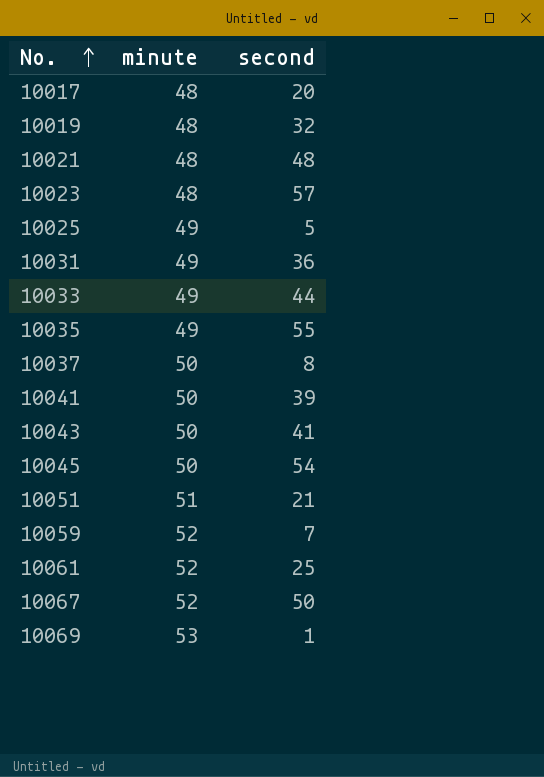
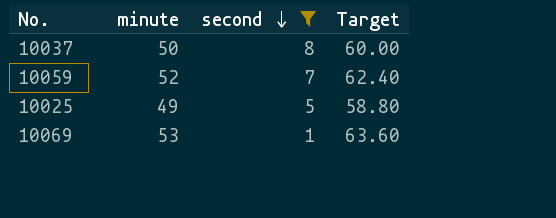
filter: none -> second <= 8
row order: No. ascending -> second descending
column Target | formula: none -> [minute] * 1.2

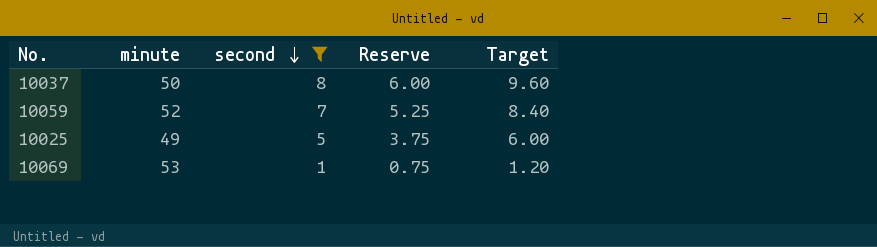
column Reserve | formula: none -> [second] * 0.75
column Target | formula: [minute] * 1.2 -> [second] * 1.2

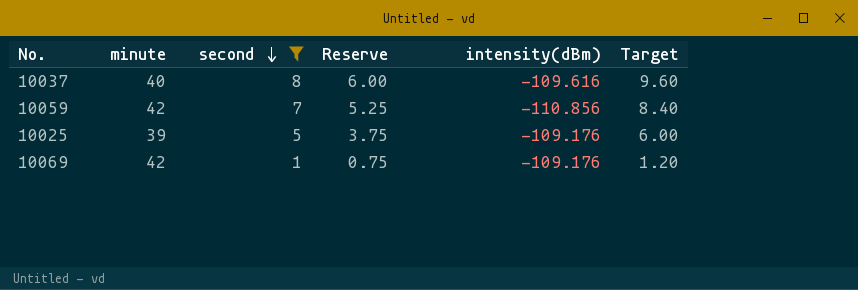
column intensity(dBm) | position: none -> 5
10037 | minute: 50 -> 40
10059 | minute: 52 -> 42
10025 | minute: 49 -> 39
10069 | minute: 53 -> 42

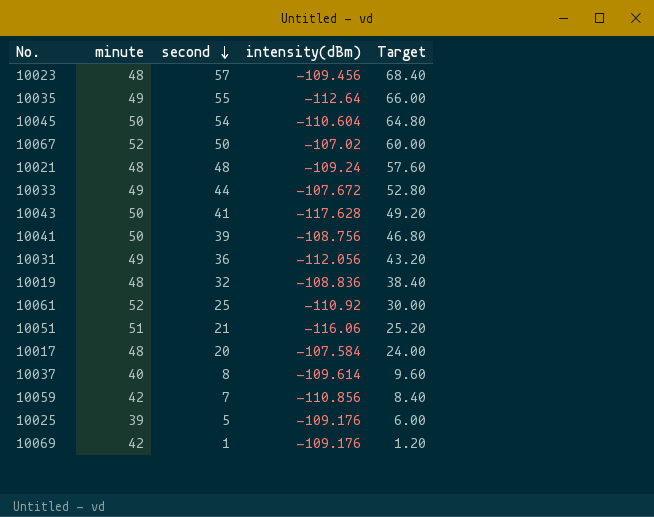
filter: second <= 8 -> none
column Reserve | formula: [second] * 0.75 -> none
10037 | intensity(dBm): -109.616 -> -109.614

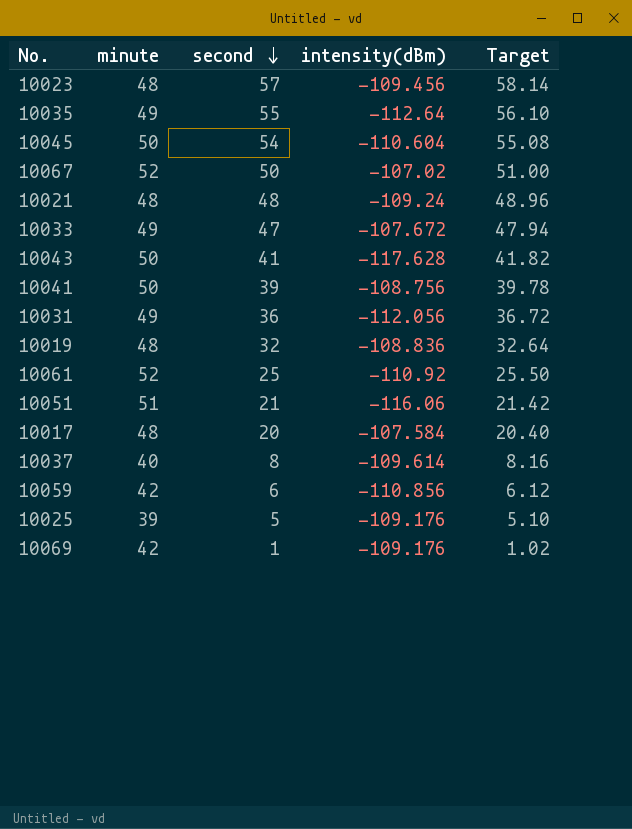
column Target | formula: [second] * 1.2 -> [second] * 1.02
10033 | second: 44 -> 47
10059 | second: 7 -> 6

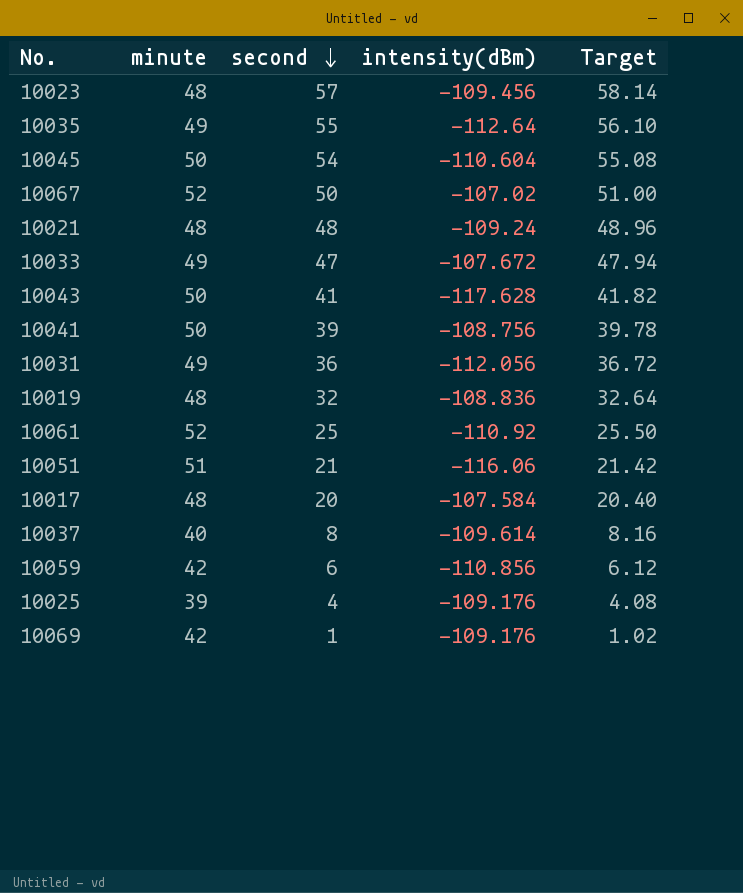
10025 | second: 5 -> 4
10025 | Target: 5.10 -> 4.08

